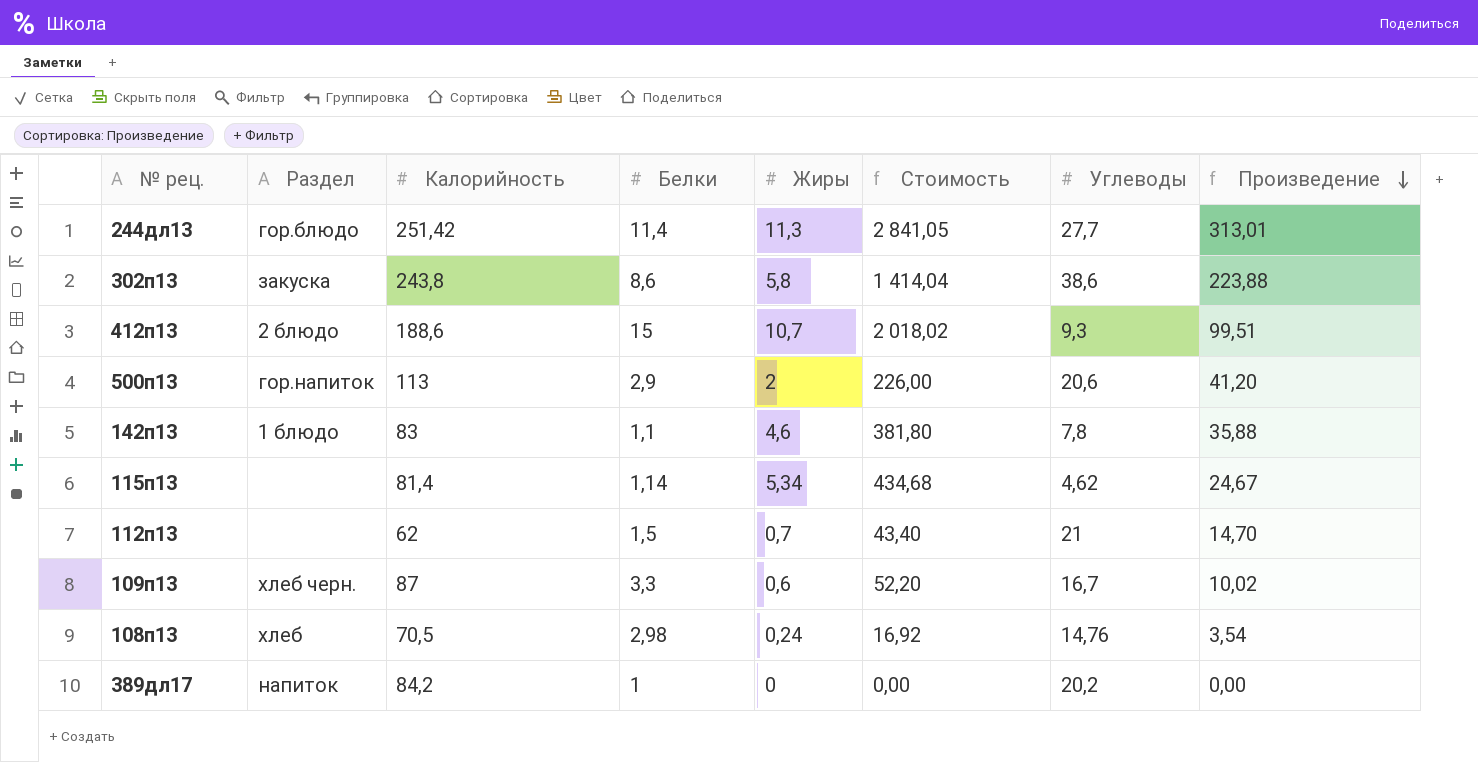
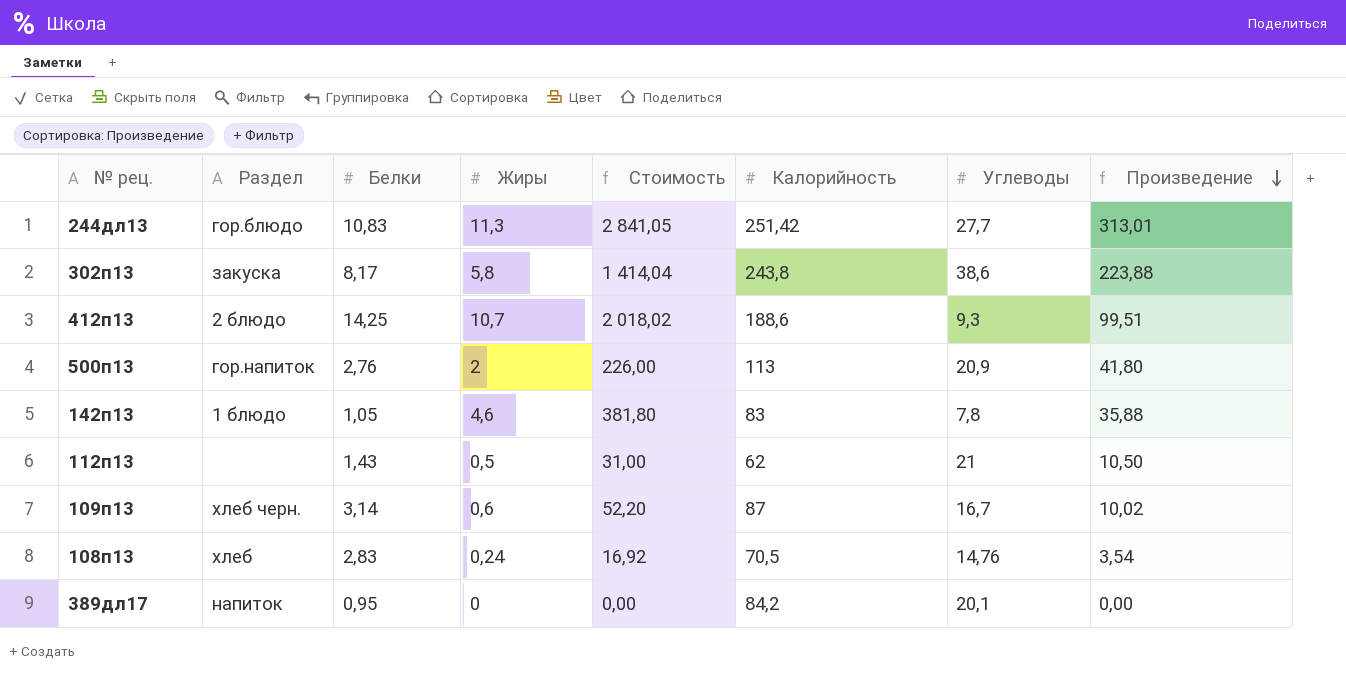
column Калорийность | position: 3 -> 6
row 115п13: none | 81,4 | 1,14 | 5,34 | 434,68 | 4,62 | 24,67 -> none
244дл13 | Белки: 11,4 -> 10,83
302п13 | Белки: 8,6 -> 8,17
412п13 | Белки: 15 -> 14,25
500п13 | Белки: 2,9 -> 2,76
500п13 | Углеводы: 20,6 -> 20,9
500п13 | Произведение: 41,20 -> 41,80
142п13 | Белки: 1,1 -> 1,05
112п13 | Белки: 1,5 -> 1,43
112п13 | Жиры: 0,7 -> 0,5
112п13 | Стоимость: 43,40 -> 31,00
112п13 | Произведение: 14,70 -> 10,50
109п13 | Белки: 3,3 -> 3,14
108п13 | Белки: 2,98 -> 2,83
389дл17 | Белки: 1 -> 0,95
389дл17 | Углеводы: 20,2 -> 20,1

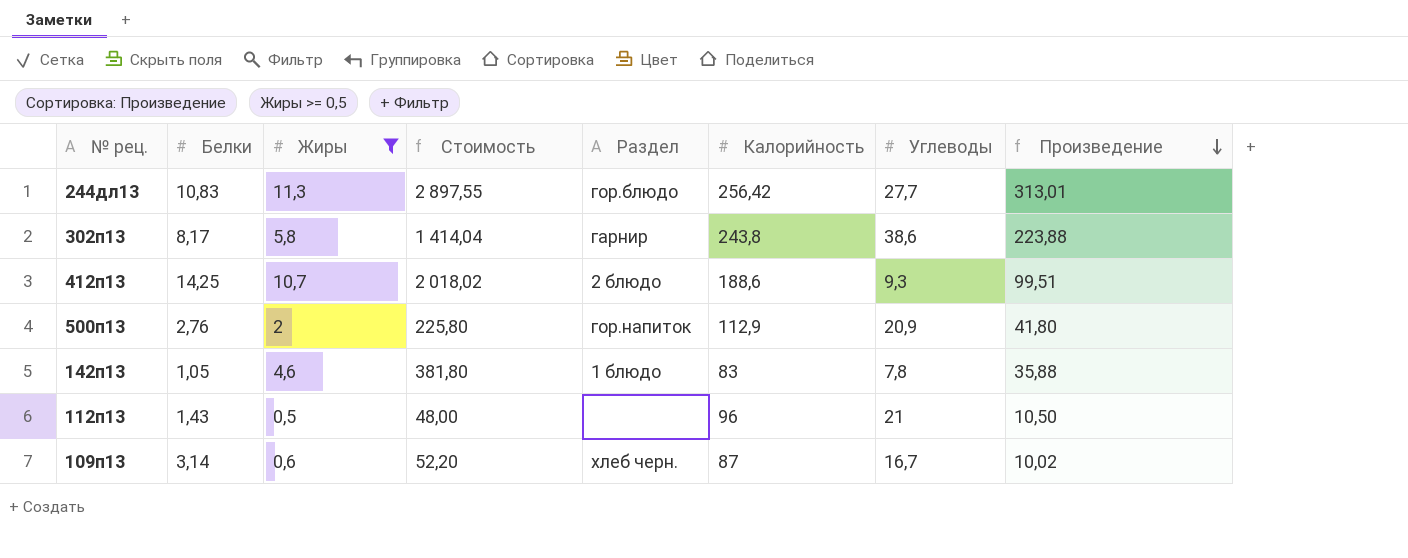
filter: none -> Жиры >= 0,5
column Раздел | position: 2 -> 5
244дл13 | Стоимость: 2 841,05 -> 2 897,55
244дл13 | Калорийность: 251,42 -> 256,42
302п13 | Раздел: закуска -> гарнир
500п13 | Стоимость: 226,00 -> 225,80
500п13 | Калорийность: 113 -> 112,9
112п13 | Стоимость: 31,00 -> 48,00
112п13 | Калорийность: 62 -> 96

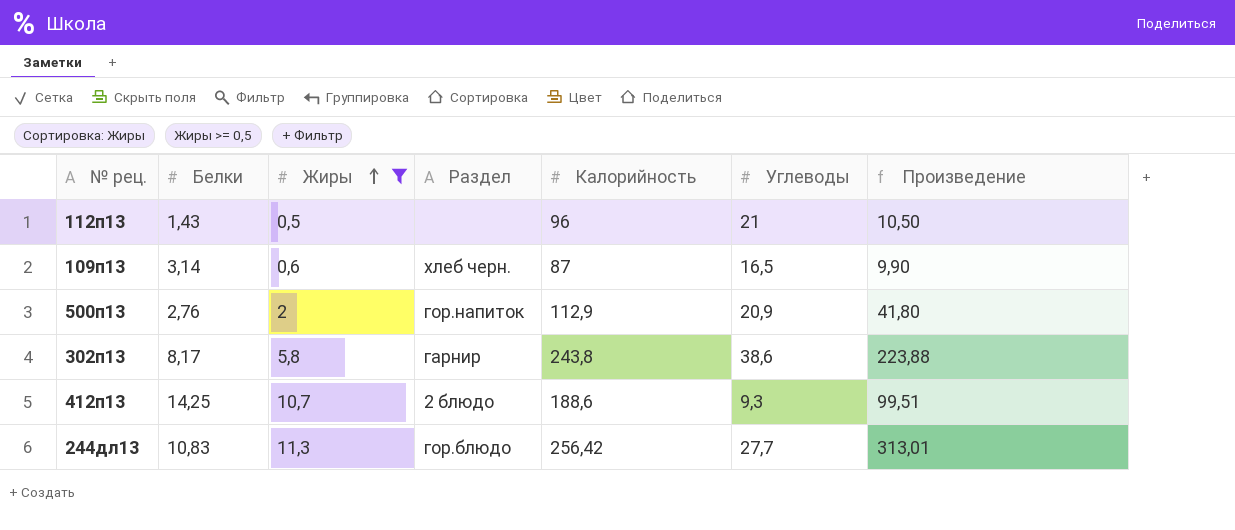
row order: Произведение descending -> Жиры ascending
column Стоимость | formula: [Жиры] * [Калорийность] -> none
row 142п13: 1,05 | 4,6 | 381,80 | 1 блюдо | 83 | 7,8 | 35,88 -> none
109п13 | Углеводы: 16,7 -> 16,5
109п13 | Произведение: 10,02 -> 9,90

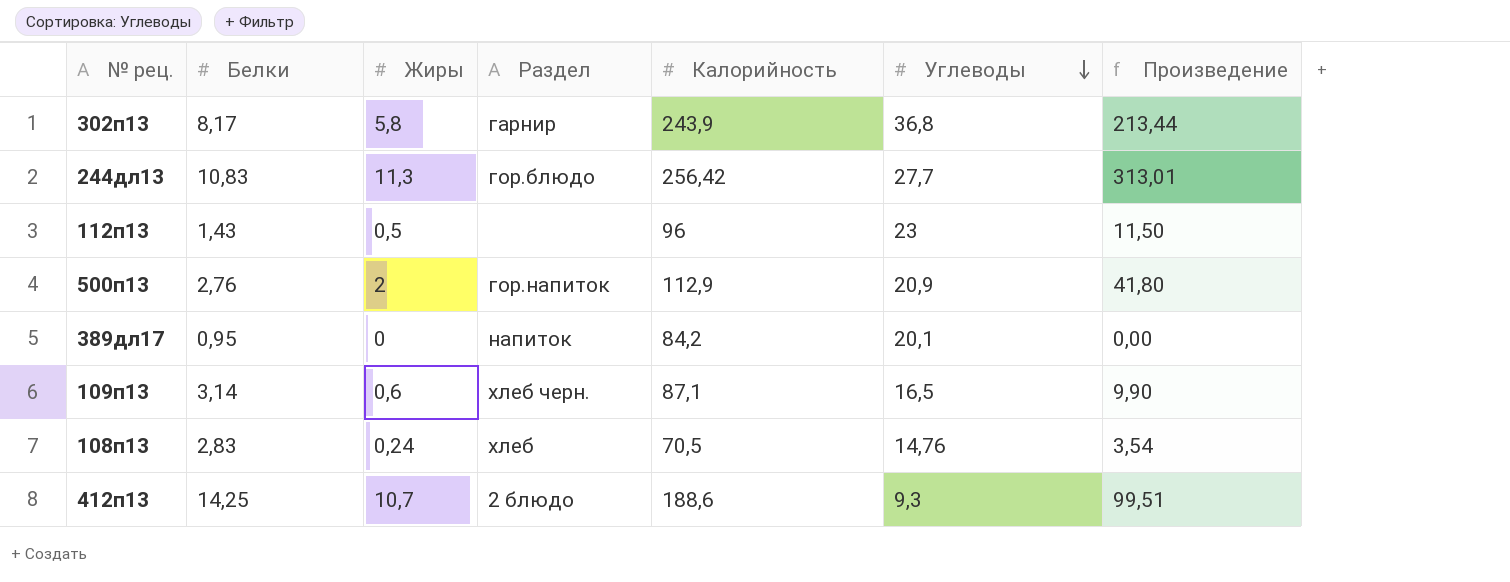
filter: Жиры >= 0,5 -> none
row order: Жиры ascending -> Углеводы descending
302п13 | Калорийность: 243,8 -> 243,9
302п13 | Углеводы: 38,6 -> 36,8
302п13 | Произведение: 223,88 -> 213,44
112п13 | Углеводы: 21 -> 23
112п13 | Произведение: 10,50 -> 11,50
109п13 | Калорийность: 87 -> 87,1

